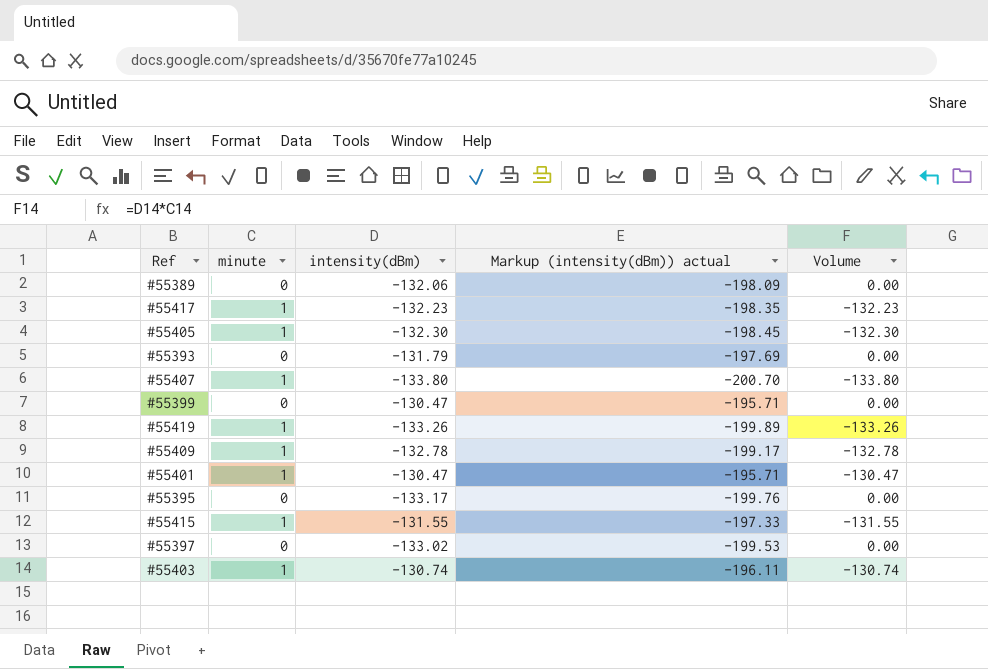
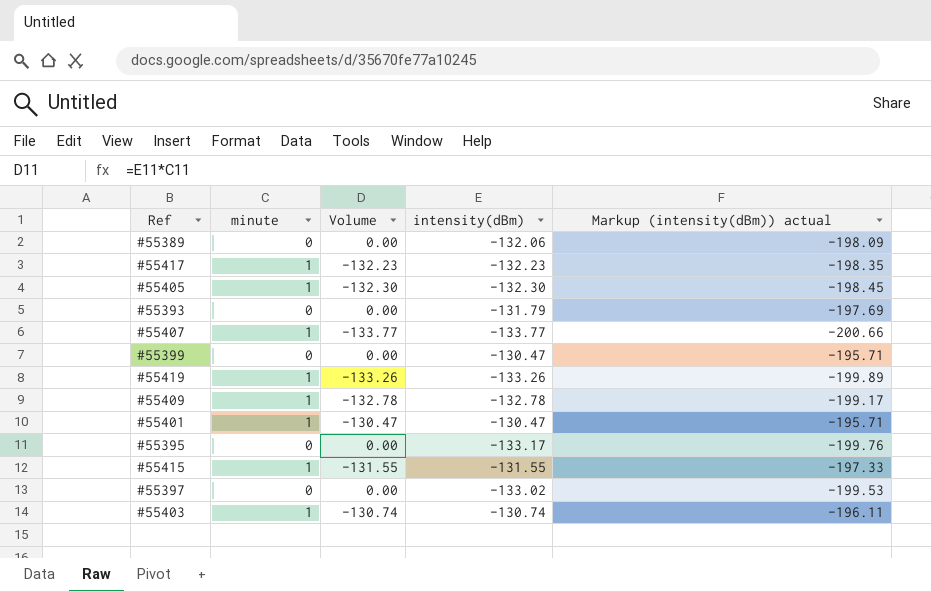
column Volume | position: 5 -> 3
#55407 | Volume: -133.80 -> -133.77
#55407 | intensity(dBm): -133.80 -> -133.77
#55407 | Markup (intensity(dBm)) actual: -200.70 -> -200.66

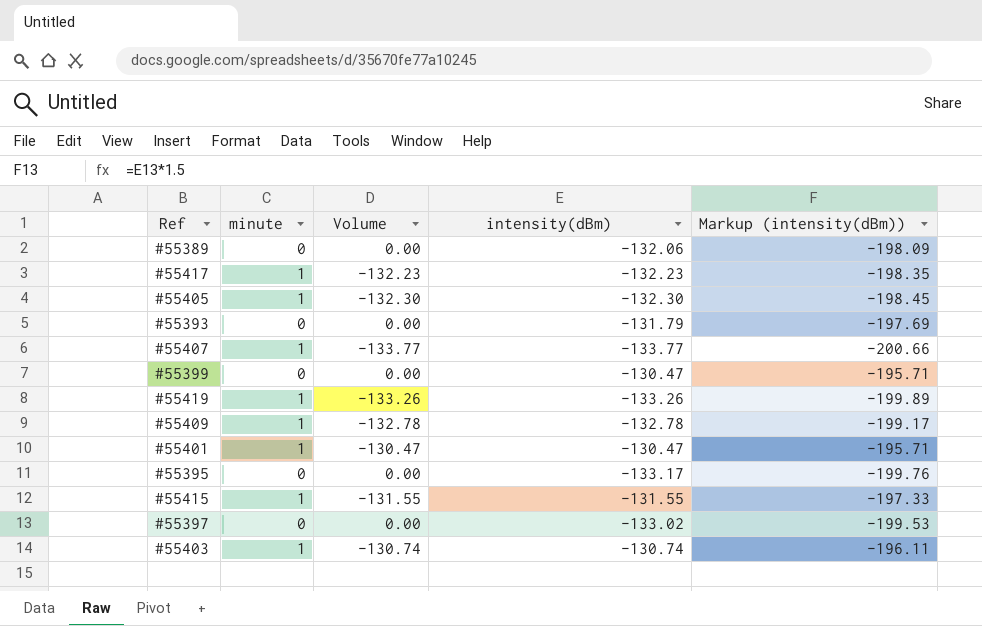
column name: Markup (intensity(dBm)) actual -> Markup (intensity(dBm))

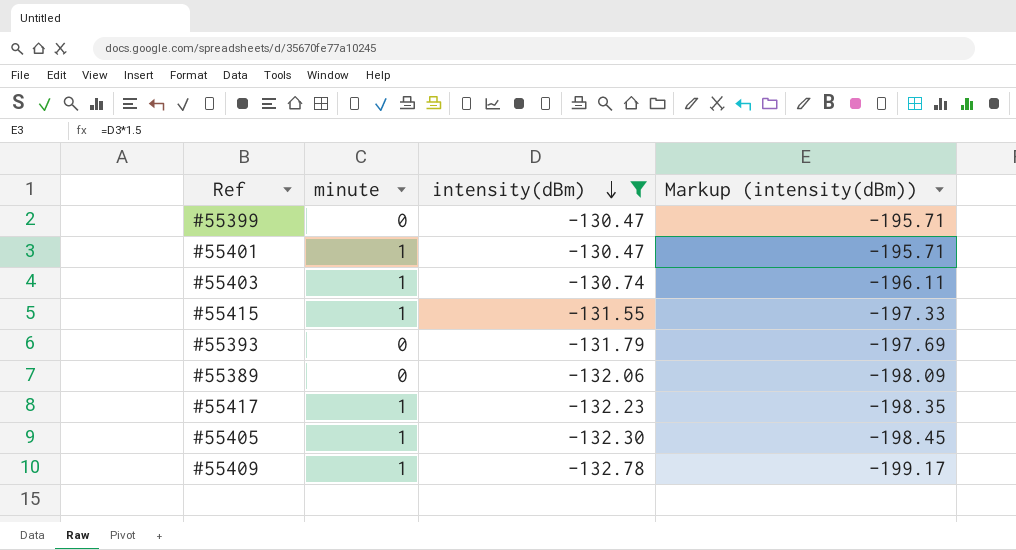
filter: none -> intensity(dBm) >= -132.78
row order: none -> intensity(dBm) descending
column Volume | formula: [minute] * [intensity(dBm)] -> none

